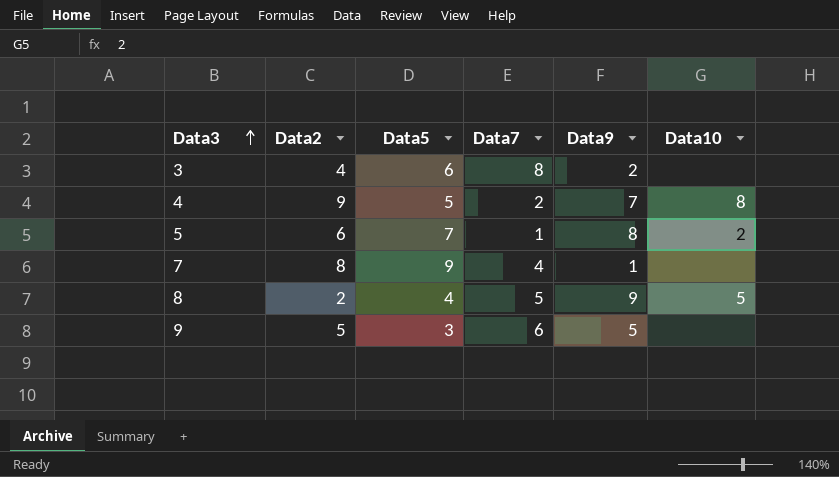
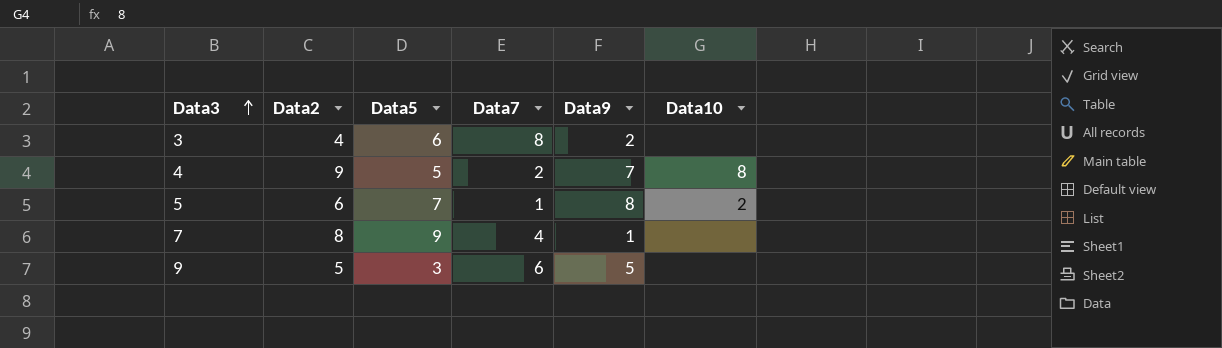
row 8: 2 | 4 | 5 | 9 | 5 -> none

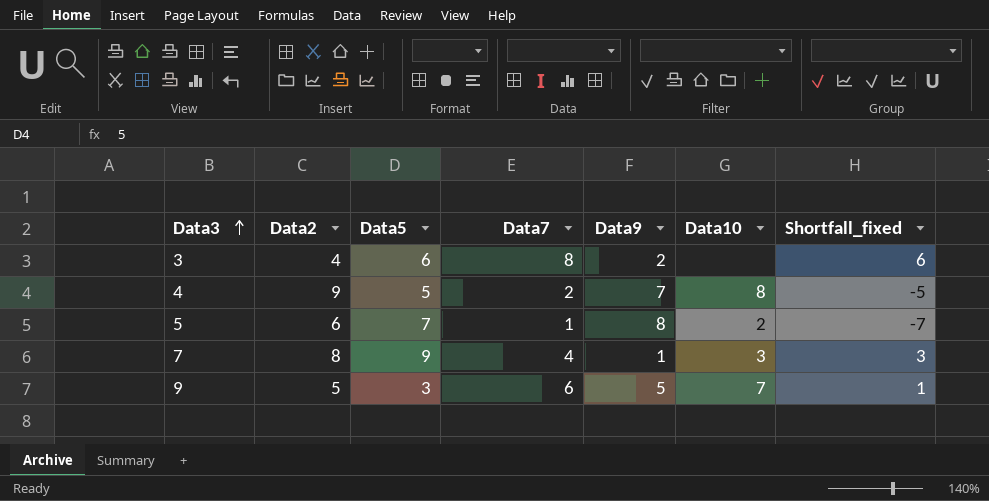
column Shortfall_fixed | formula: none -> [Data7] - [Data9]
7 | Data10: none -> 3
9 | Data10: none -> 7

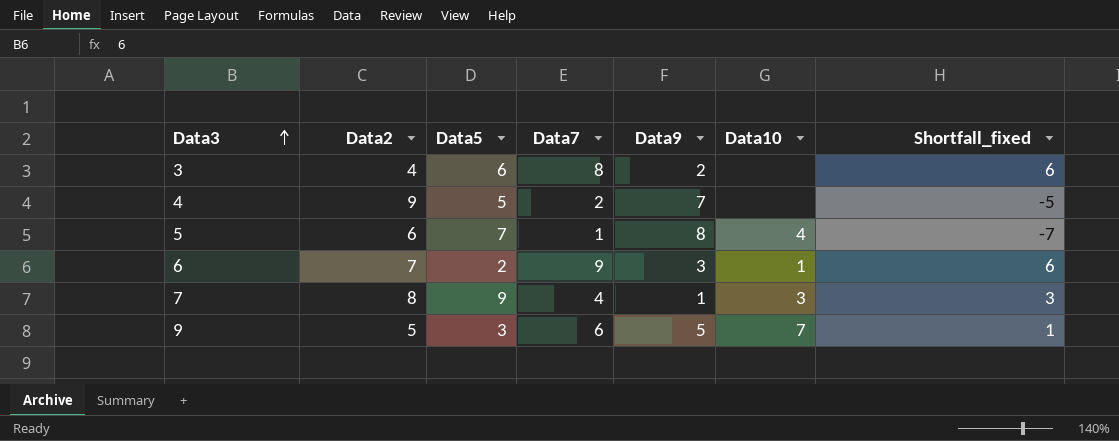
4 | Data10: 8 -> none
5 | Data10: 2 -> 4
row 6: none -> 7 | 2 | 9 | 3 | 1 | 6

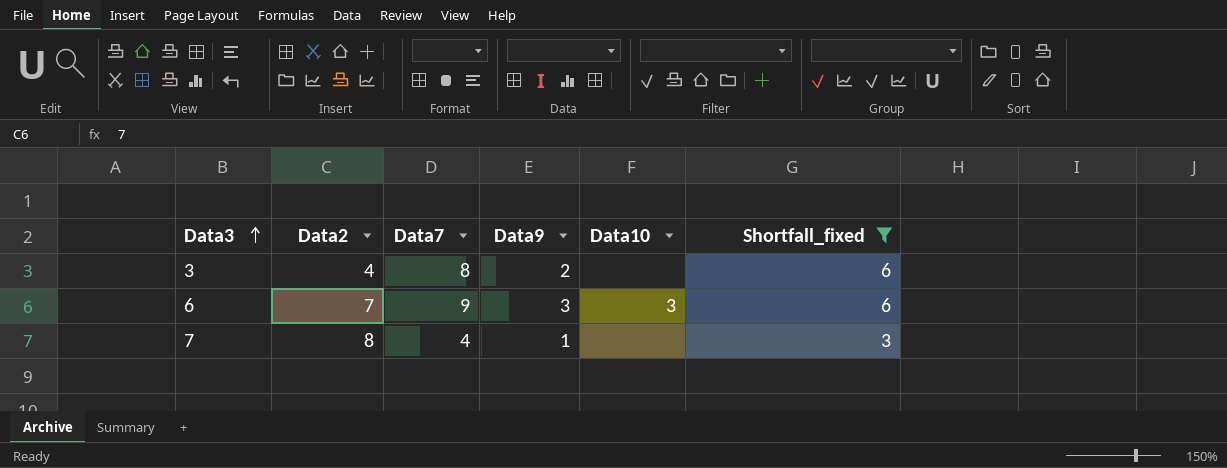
filter: none -> Shortfall_fixed >= 3
column Data5 | position: 3 -> none
6 | Data10: 1 -> 3
7 | Data10: 3 -> none

